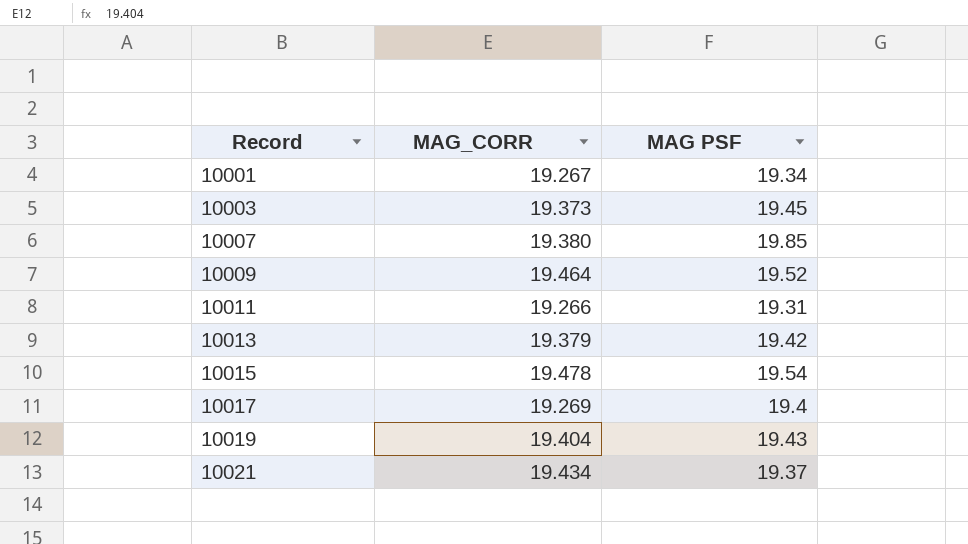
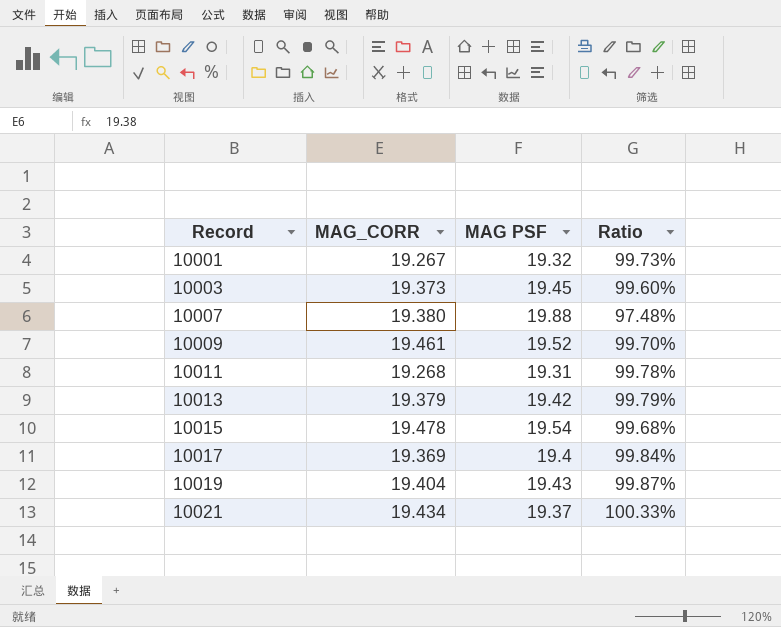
column Ratio | formula: none -> [MAG_CORR] / [MAG PSF]
10001 | MAG PSF: 19.34 -> 19.32
10007 | MAG PSF: 19.85 -> 19.88
10009 | MAG_CORR: 19.464 -> 19.461
10011 | MAG_CORR: 19.266 -> 19.268
10017 | MAG_CORR: 19.269 -> 19.369

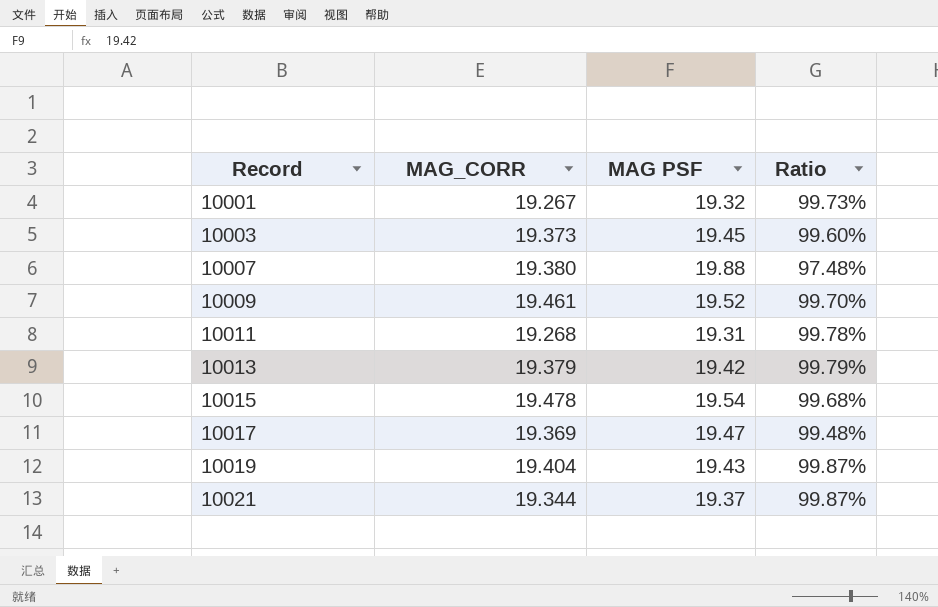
10017 | MAG PSF: 19.4 -> 19.47
10017 | Ratio: 99.84% -> 99.48%
10021 | MAG_CORR: 19.434 -> 19.344
10021 | Ratio: 100.33% -> 99.87%

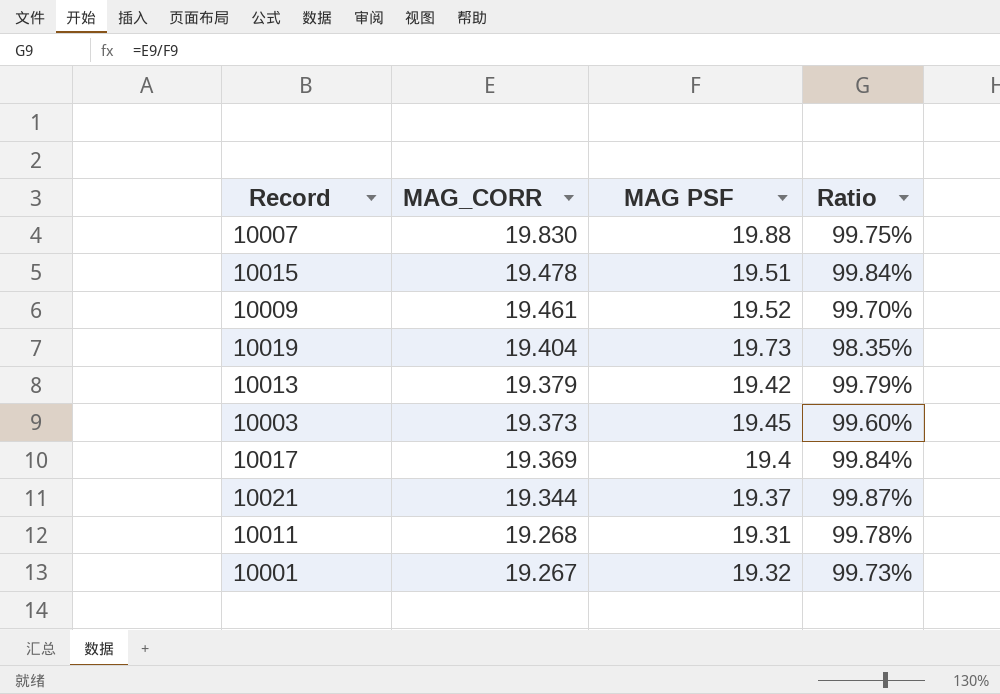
row order: Record ascending -> MAG_CORR descending
10007 | MAG_CORR: 19.380 -> 19.830
10007 | Ratio: 97.48% -> 99.75%
10015 | MAG PSF: 19.54 -> 19.51
10015 | Ratio: 99.68% -> 99.84%
10019 | MAG PSF: 19.43 -> 19.73
10019 | Ratio: 99.87% -> 98.35%
10017 | MAG PSF: 19.47 -> 19.4
10017 | Ratio: 99.48% -> 99.84%

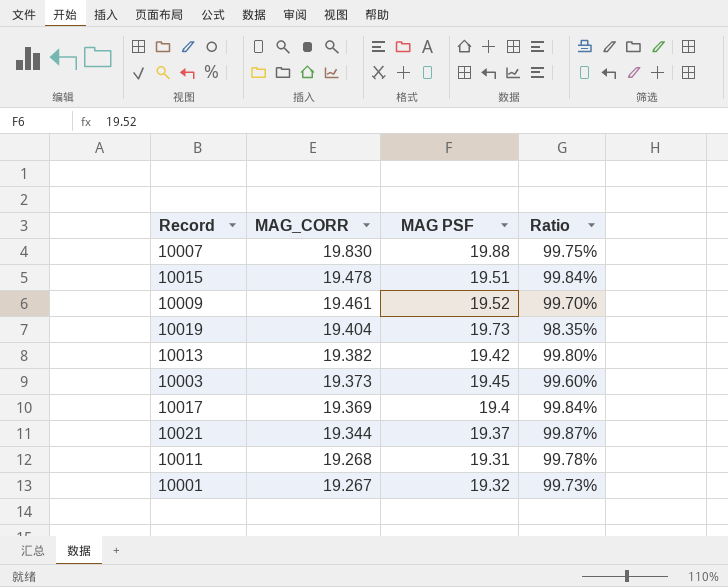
10013 | MAG_CORR: 19.379 -> 19.382
10013 | Ratio: 99.79% -> 99.80%

